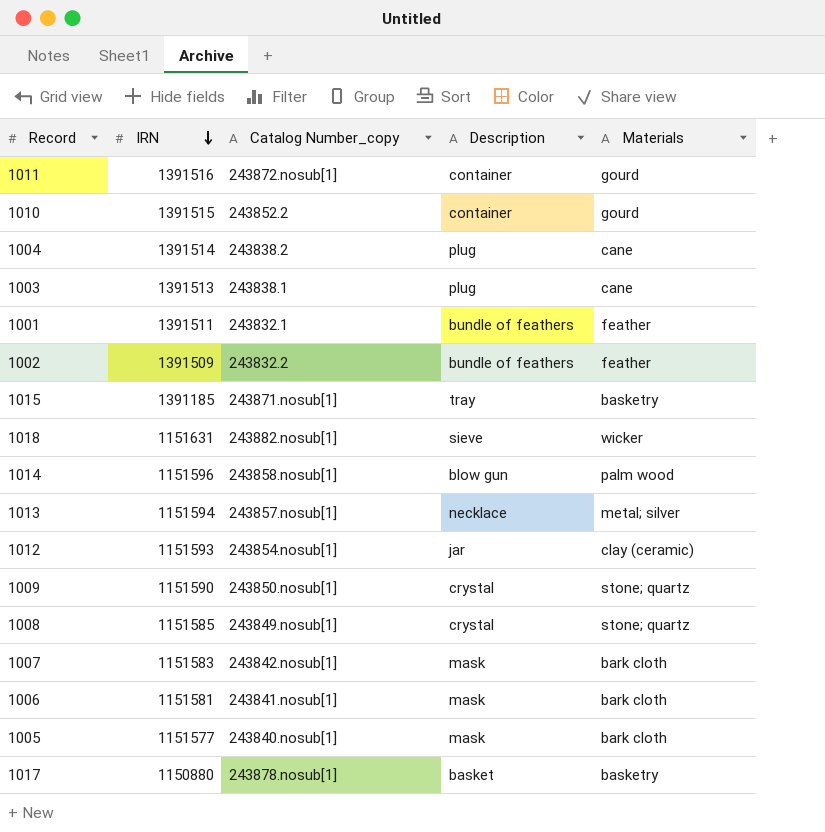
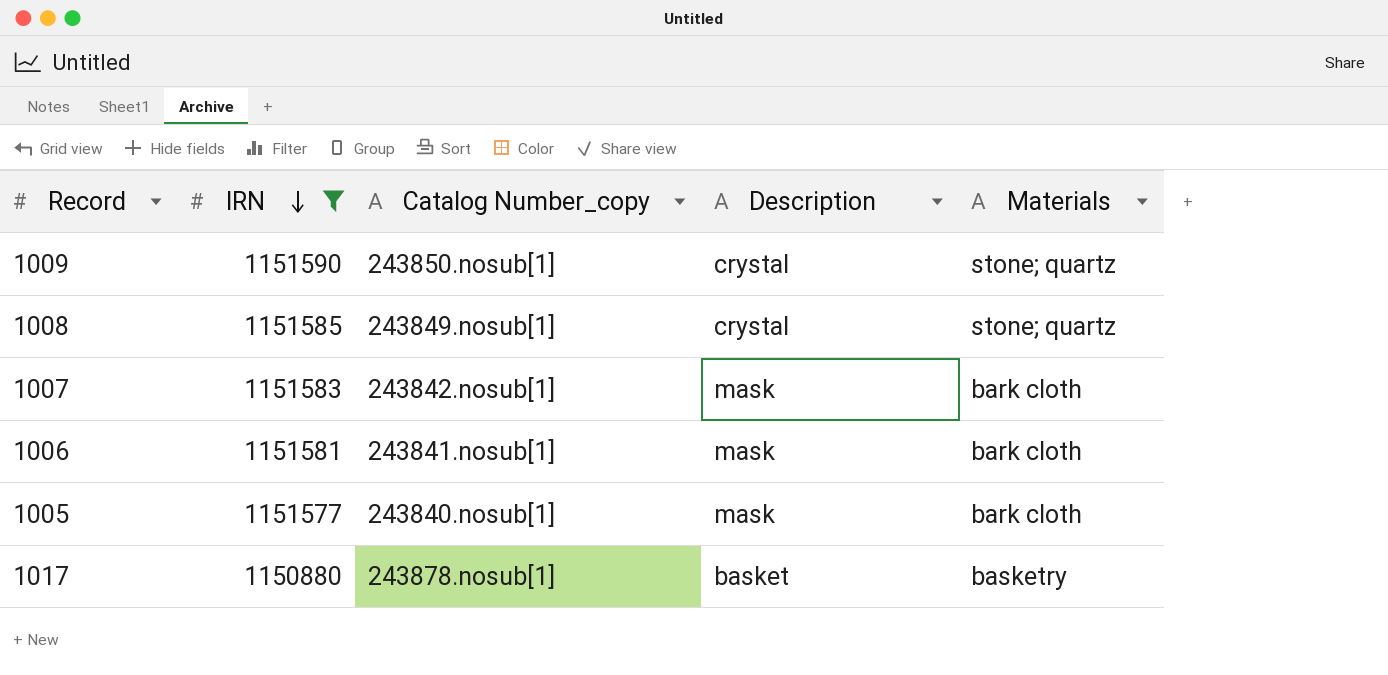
filter: none -> IRN <= 1151590

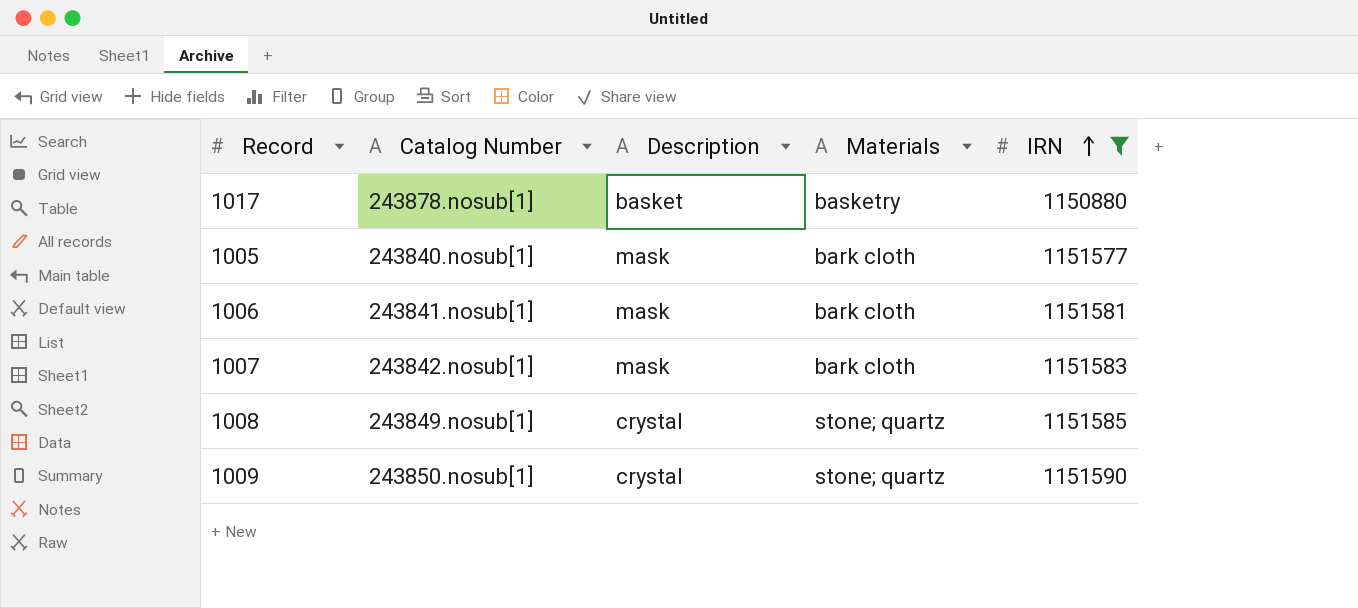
row order: IRN descending -> IRN ascending
column name: Catalog Number_copy -> Catalog Number
column IRN | position: 2 -> 5

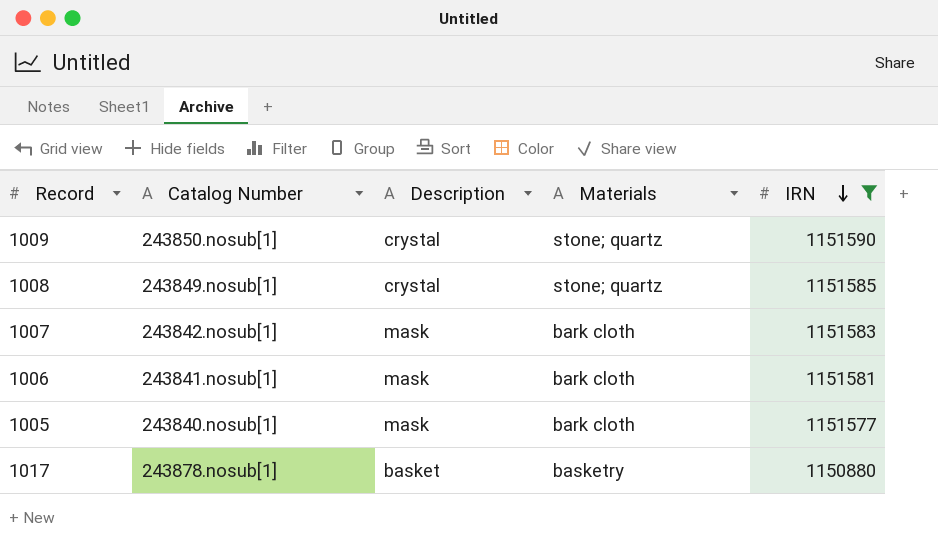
row order: IRN ascending -> IRN descending

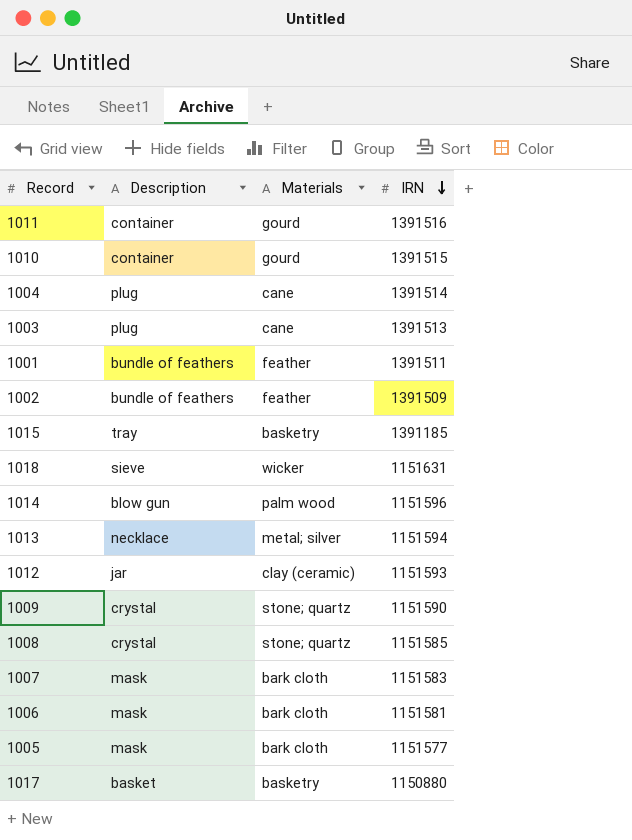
filter: IRN <= 1151590 -> none
column Catalog Number | position: 2 -> none

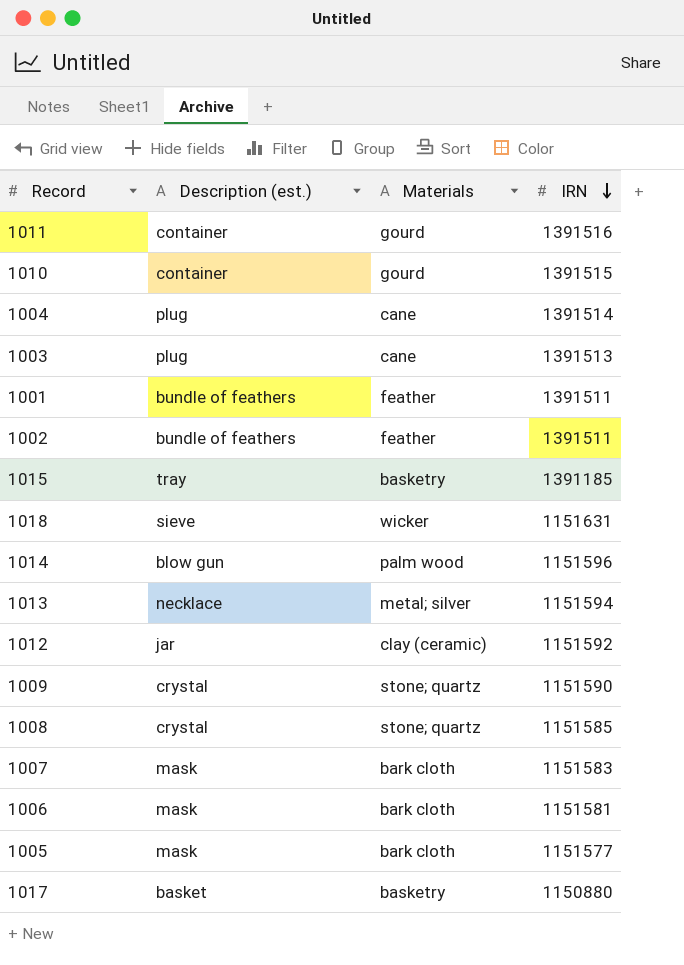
column name: Description -> Description (est.)
1002 | IRN: 1391509 -> 1391511
1012 | IRN: 1151593 -> 1151592

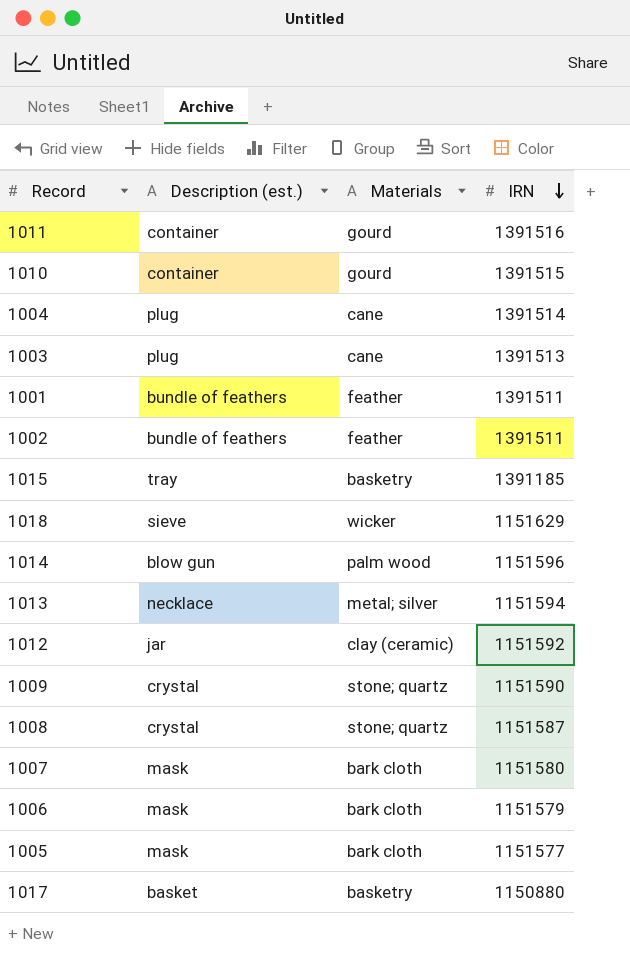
1018 | IRN: 1151631 -> 1151629
1008 | IRN: 1151585 -> 1151587
1007 | IRN: 1151583 -> 1151580
1006 | IRN: 1151581 -> 1151579

